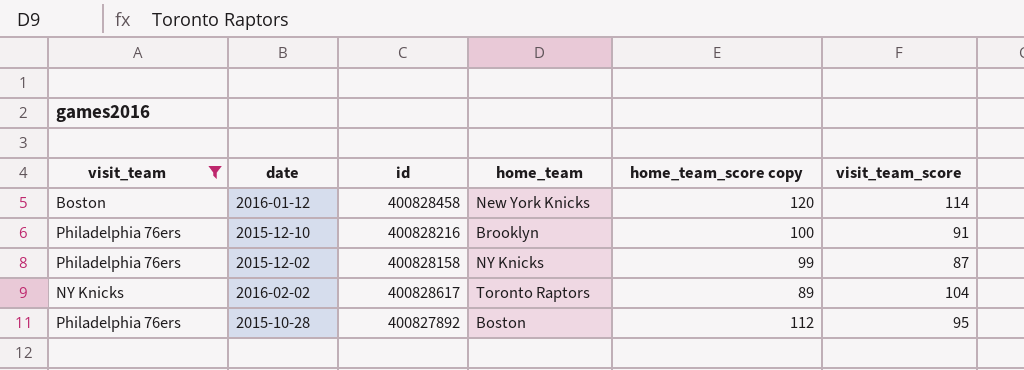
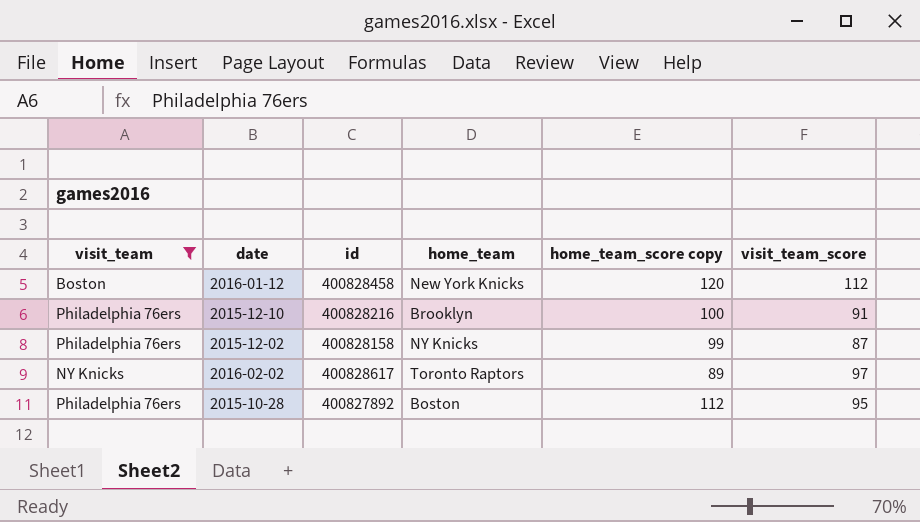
2016-01-12 | visit_team_score: 114 -> 112
2016-02-02 | visit_team_score: 104 -> 97

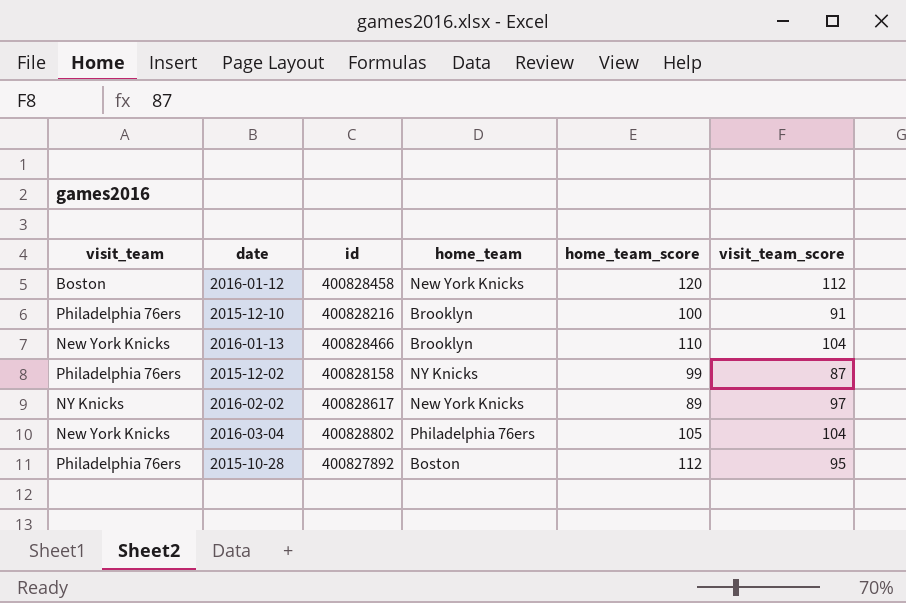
filter: visit_team != New York Knicks -> none
column name: home_team_score copy -> home_team_score
2016-02-02 | home_team: Toronto Raptors -> New York Knicks

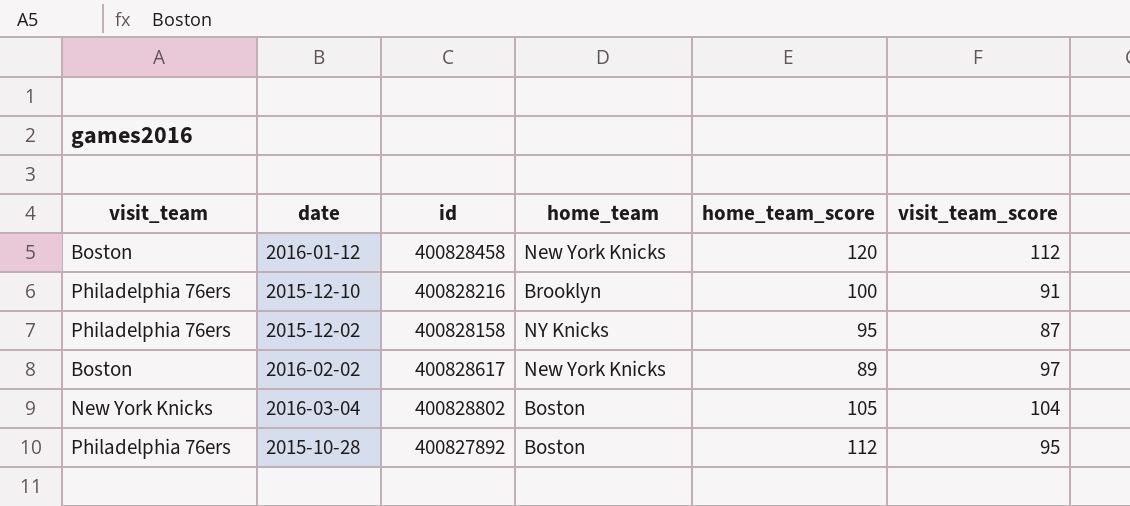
row 2016-01-13: New York Knicks | 400828466 | Brooklyn | 110 | 104 -> none
2015-12-02 | home_team_score: 99 -> 95
2016-02-02 | visit_team: NY Knicks -> Boston
2016-03-04 | home_team: Philadelphia 76ers -> Boston

